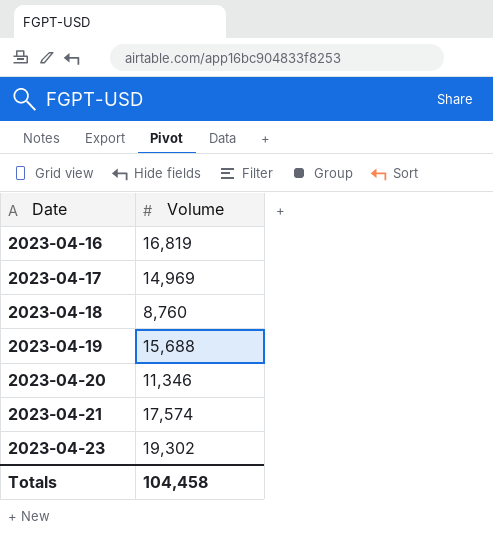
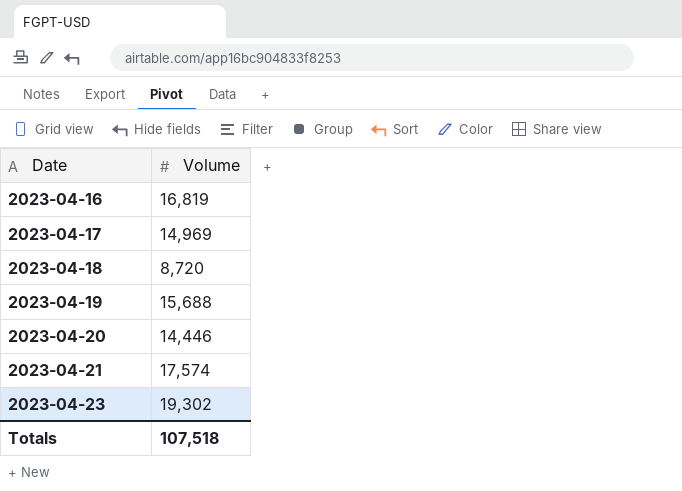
2023-04-18 | Volume: 8,760 -> 8,720
2023-04-20 | Volume: 11,346 -> 14,446
Totals | Volume: 104,458 -> 107,518

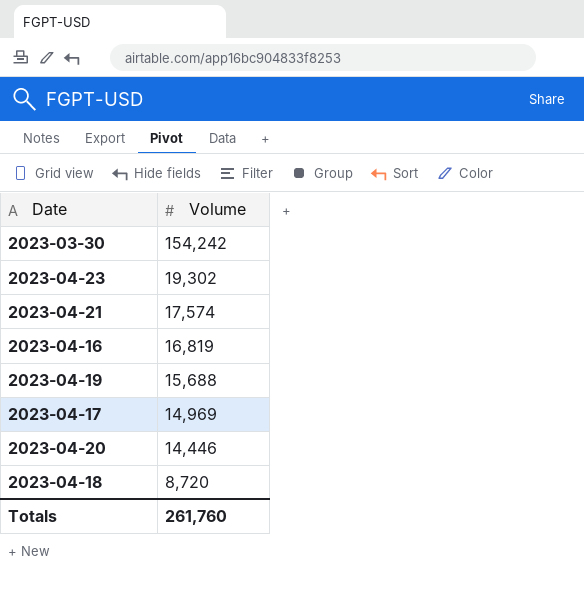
row order: Date ascending -> Volume descending
row 2023-03-30: none -> 154,242
Totals | Volume: 107,518 -> 261,760

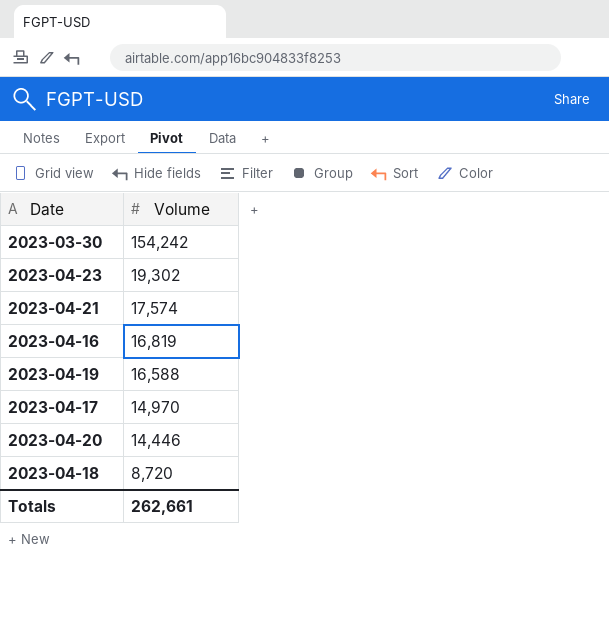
2023-04-19 | Volume: 15,688 -> 16,588
2023-04-17 | Volume: 14,969 -> 14,970
Totals | Volume: 261,760 -> 262,661

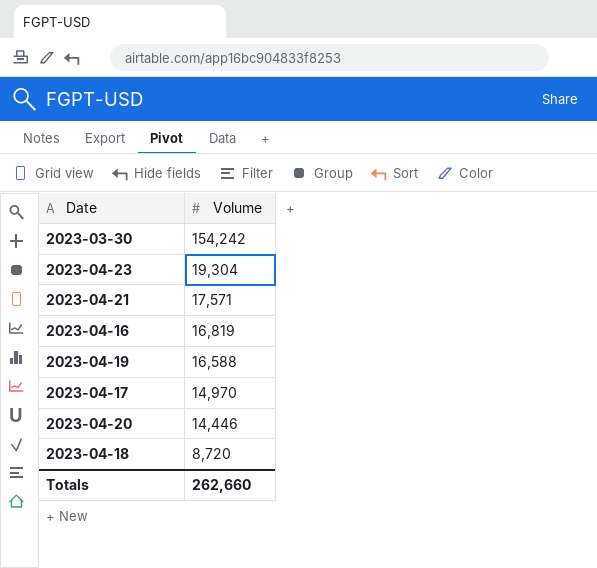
2023-04-23 | Volume: 19,302 -> 19,304
2023-04-21 | Volume: 17,574 -> 17,571
Totals | Volume: 262,661 -> 262,660

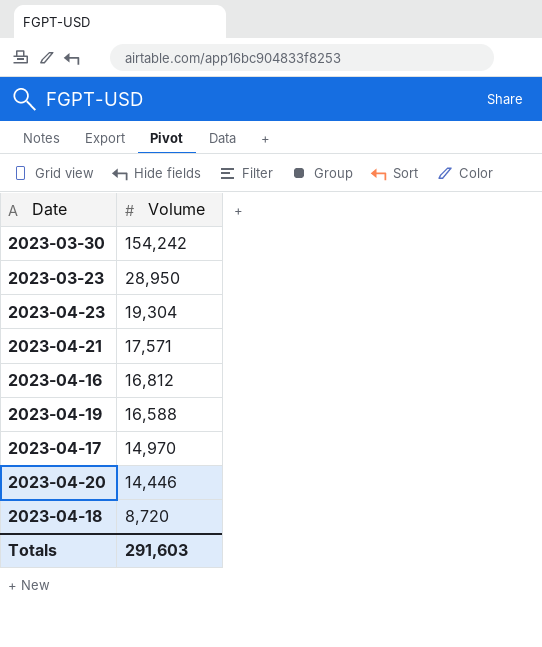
row 2023-03-23: none -> 28,950
2023-04-16 | Volume: 16,819 -> 16,812
Totals | Volume: 262,660 -> 291,603

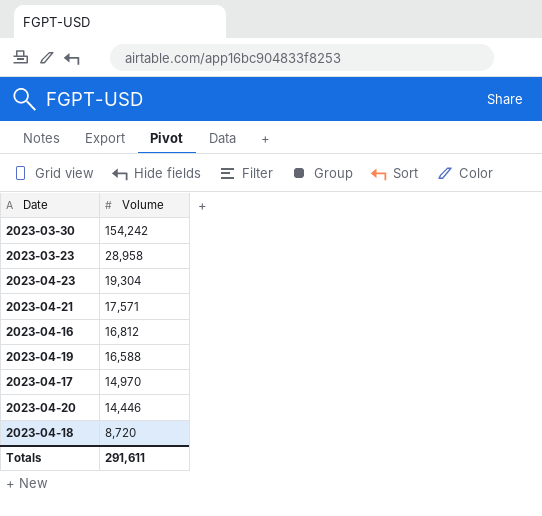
2023-03-23 | Volume: 28,950 -> 28,958
Totals | Volume: 291,603 -> 291,611

